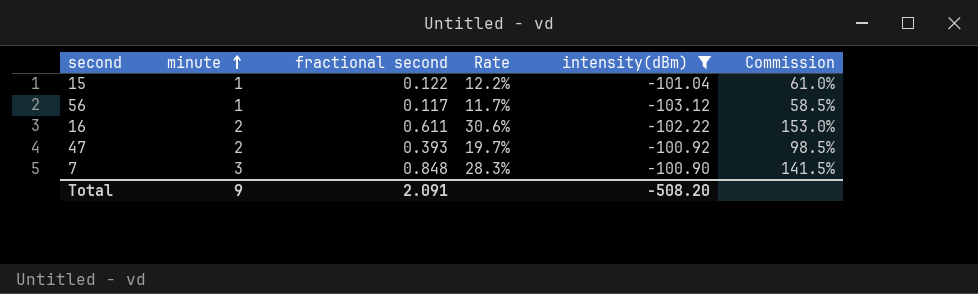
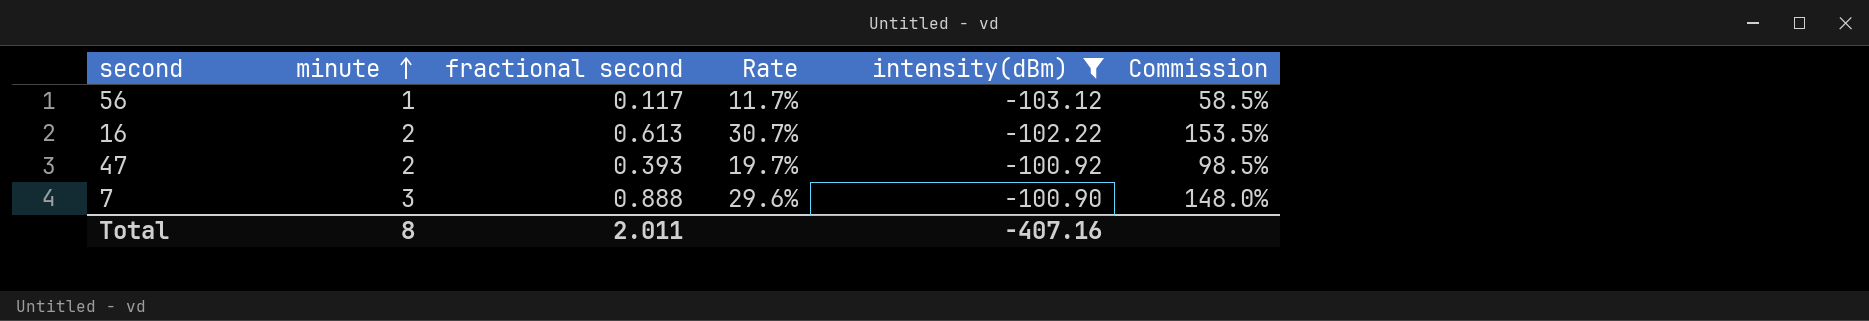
row 15: 1 | 0.122 | 12.2% | -101.04 | 61.0% -> none
16 | fractional second: 0.611 -> 0.613
16 | Rate: 30.6% -> 30.7%
16 | Commission: 153.0% -> 153.5%
7 | fractional second: 0.848 -> 0.888
7 | Rate: 28.3% -> 29.6%
7 | Commission: 141.5% -> 148.0%
Total | minute: 9 -> 8
Total | fractional second: 2.091 -> 2.011
Total | intensity(dBm): -508.20 -> -407.16

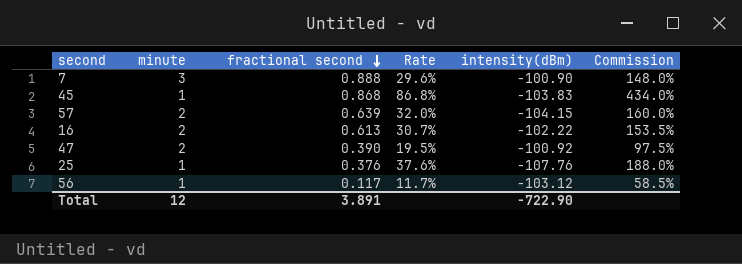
filter: intensity(dBm) >= -103.12 -> none
row order: minute ascending -> fractional second descending
47 | fractional second: 0.393 -> 0.390
47 | Rate: 19.7% -> 19.5%
47 | Commission: 98.5% -> 97.5%
Total | minute: 8 -> 12
Total | fractional second: 2.011 -> 3.891
Total | intensity(dBm): -407.16 -> -722.90

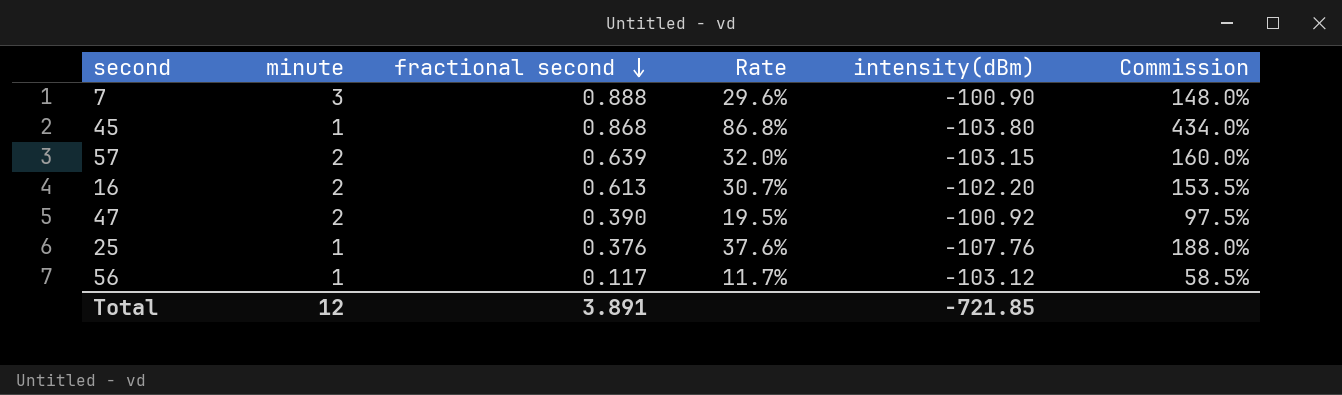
45 | intensity(dBm): -103.83 -> -103.80
57 | intensity(dBm): -104.15 -> -103.15
16 | intensity(dBm): -102.22 -> -102.20
Total | intensity(dBm): -722.90 -> -721.85

